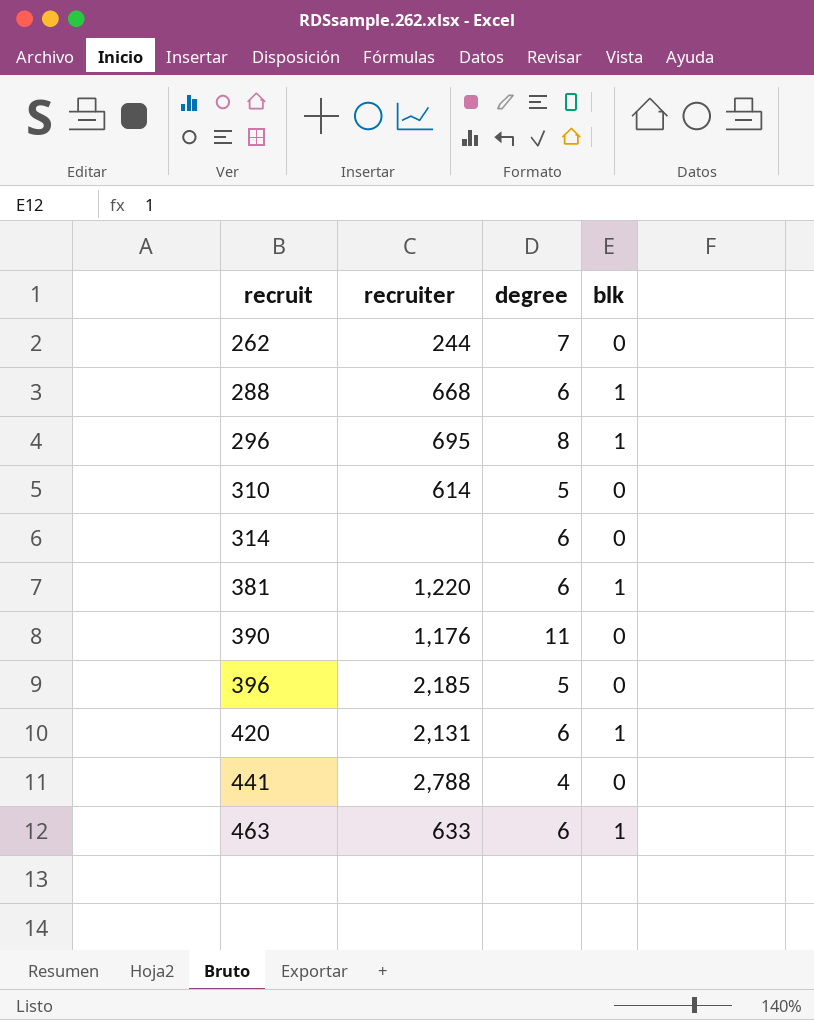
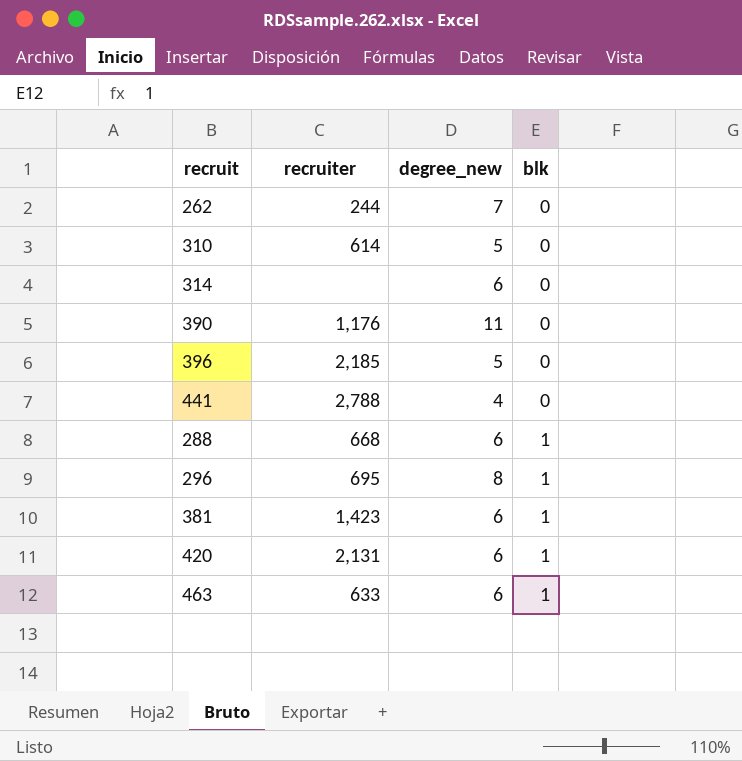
row order: recruit ascending -> blk ascending
column name: degree -> degree_new
381 | recruiter: 1,220 -> 1,423

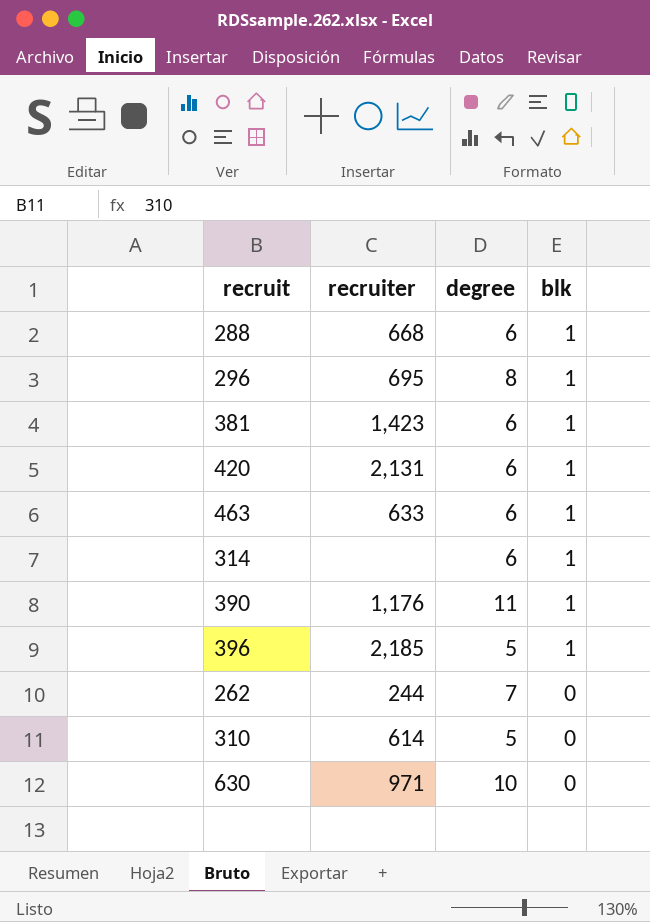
row order: blk ascending -> blk descending
column name: degree_new -> degree
row 441: 2,788 | 4 | 0 -> none
314 | blk: 0 -> 1
390 | blk: 0 -> 1
396 | blk: 0 -> 1
row 630: none -> 971 | 10 | 0

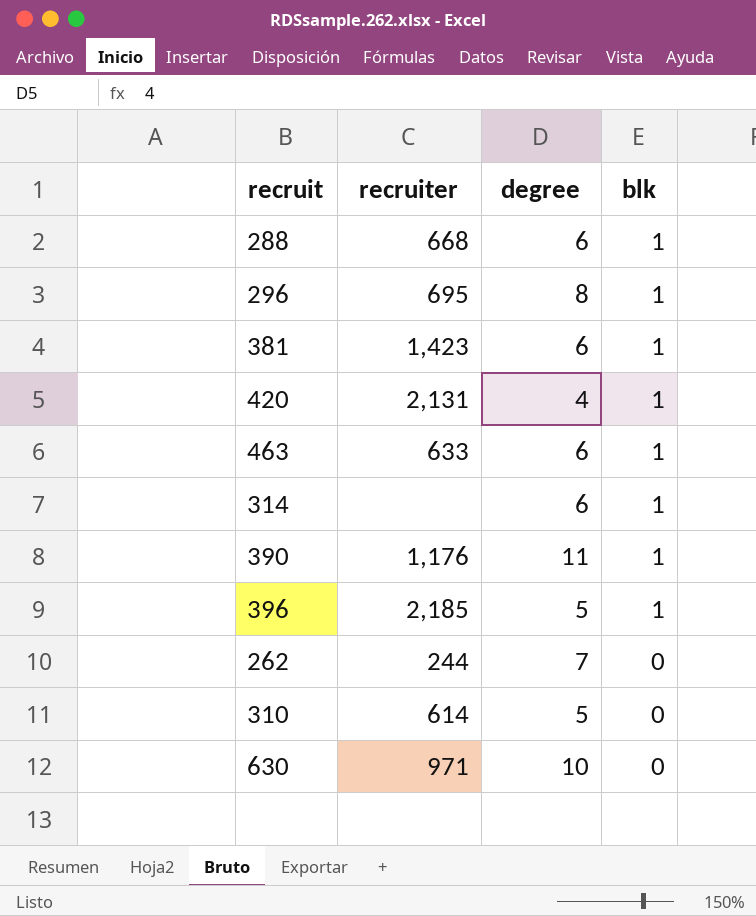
420 | degree: 6 -> 4

